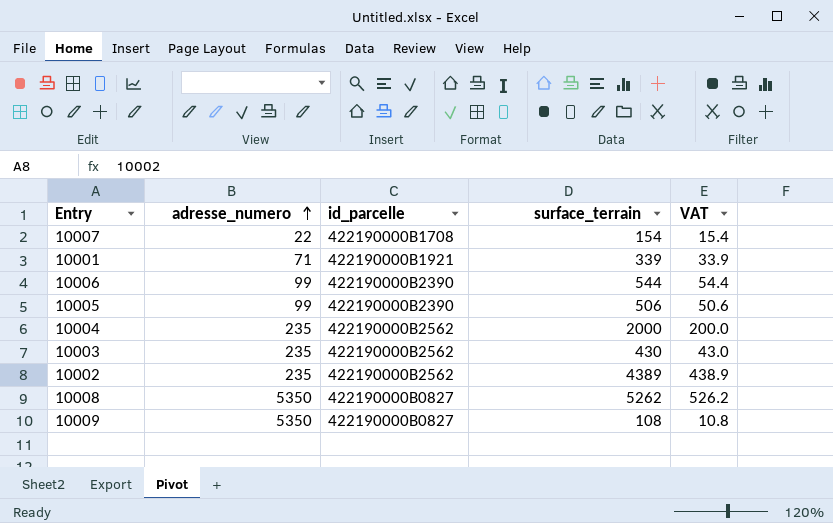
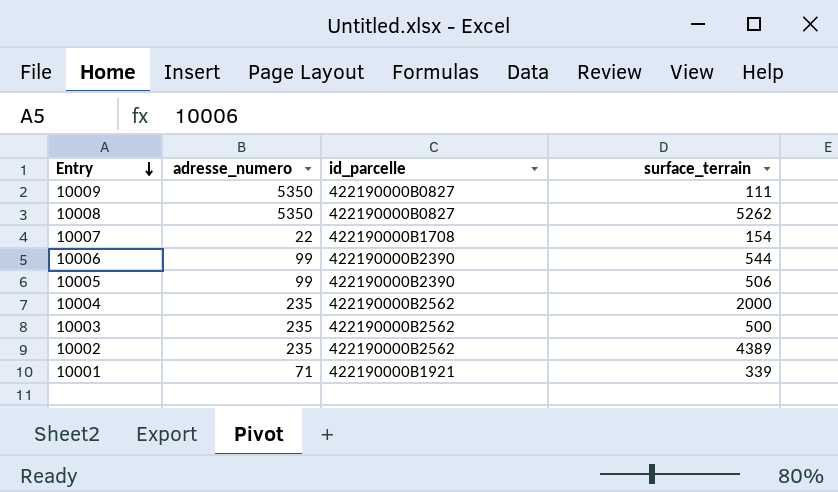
row order: adresse_numero ascending -> Entry descending
column VAT | formula: [surface_terrain] * 0.1 -> none
10009 | surface_terrain: 108 -> 111
10003 | surface_terrain: 430 -> 500

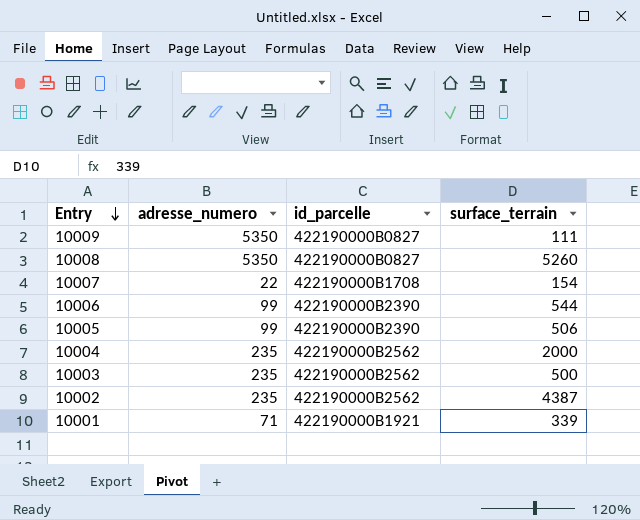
10008 | surface_terrain: 5262 -> 5260
10002 | surface_terrain: 4389 -> 4387

